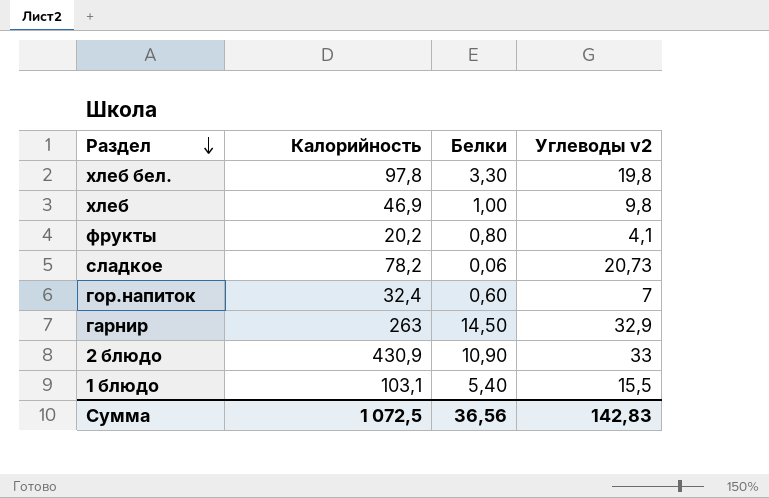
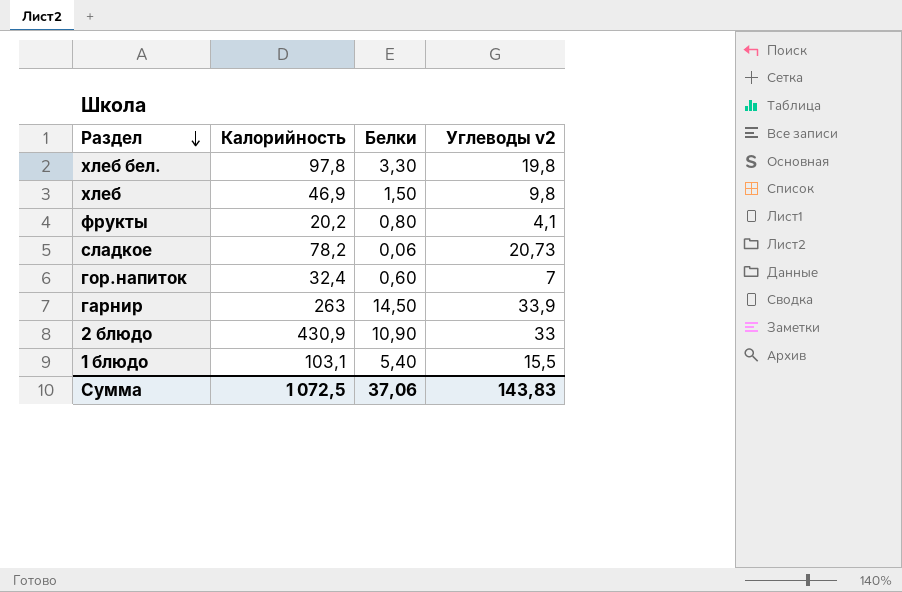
хлеб | Белки: 1,00 -> 1,50
гарнир | Углеводы v2: 32,9 -> 33,9
Сумма | Белки: 36,56 -> 37,06
Сумма | Углеводы v2: 142,83 -> 143,83

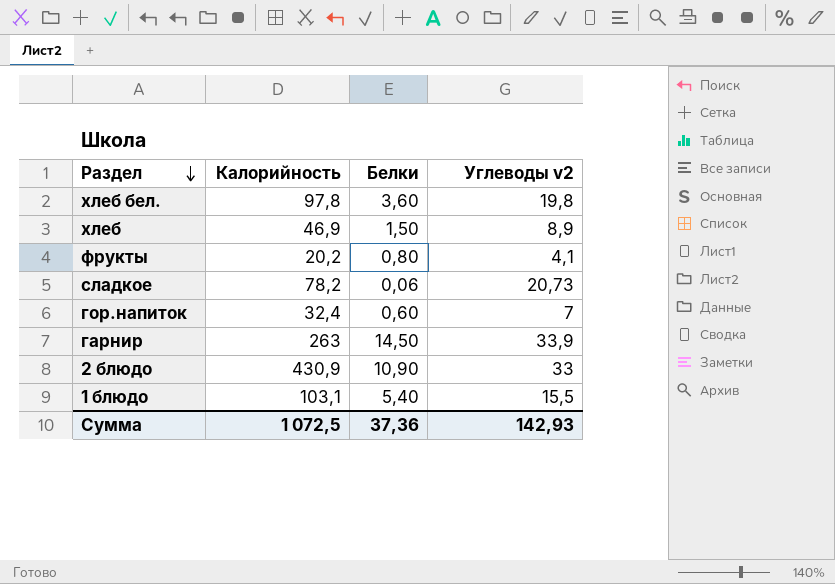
хлеб бел. | Белки: 3,30 -> 3,60
хлеб | Углеводы v2: 9,8 -> 8,9
Сумма | Белки: 37,06 -> 37,36
Сумма | Углеводы v2: 143,83 -> 142,93

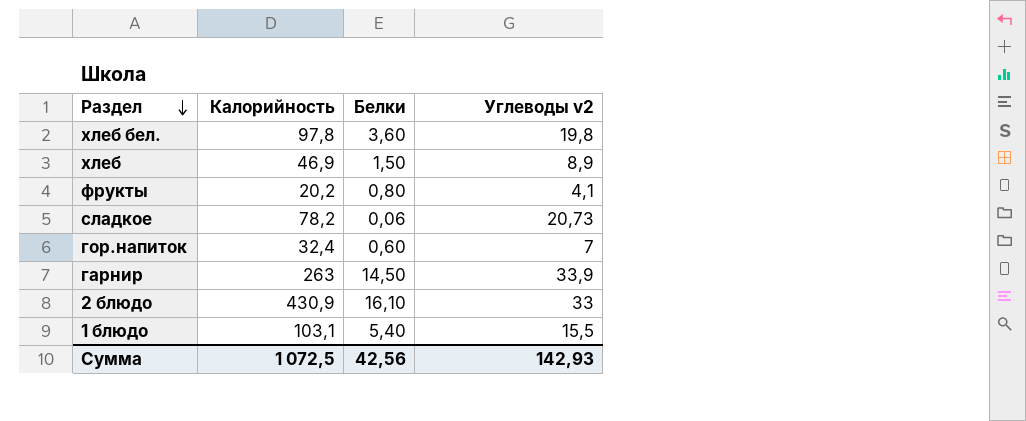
2 блюдо | Белки: 10,90 -> 16,10
Сумма | Белки: 37,36 -> 42,56

